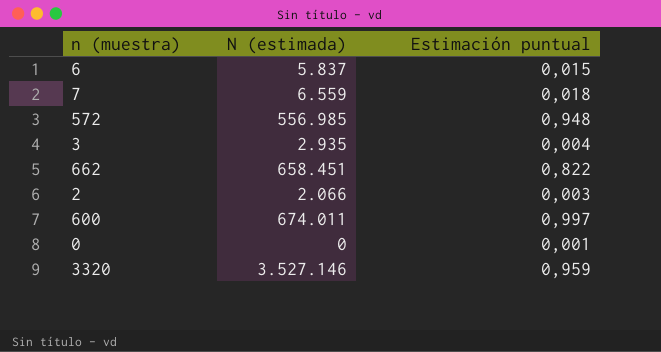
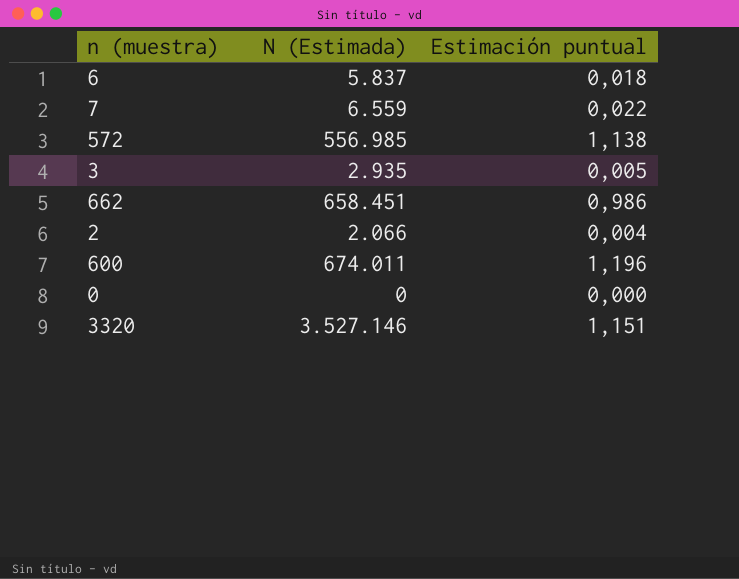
column name: N (estimada) -> N (Estimada)
6 | Estimación puntual: 0,015 -> 0,018
7 | Estimación puntual: 0,018 -> 0,022
572 | Estimación puntual: 0,948 -> 1,138
3 | Estimación puntual: 0,004 -> 0,005
662 | Estimación puntual: 0,822 -> 0,986
2 | Estimación puntual: 0,003 -> 0,004
600 | Estimación puntual: 0,997 -> 1,196
0 | Estimación puntual: 0,001 -> 0,000
3320 | Estimación puntual: 0,959 -> 1,151

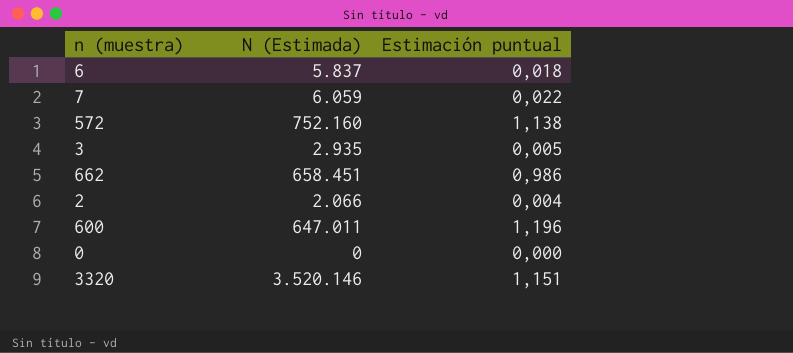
7 | N (Estimada): 6.559 -> 6.059
572 | N (Estimada): 556.985 -> 752.160
600 | N (Estimada): 674.011 -> 647.011
3320 | N (Estimada): 3.527.146 -> 3.520.146

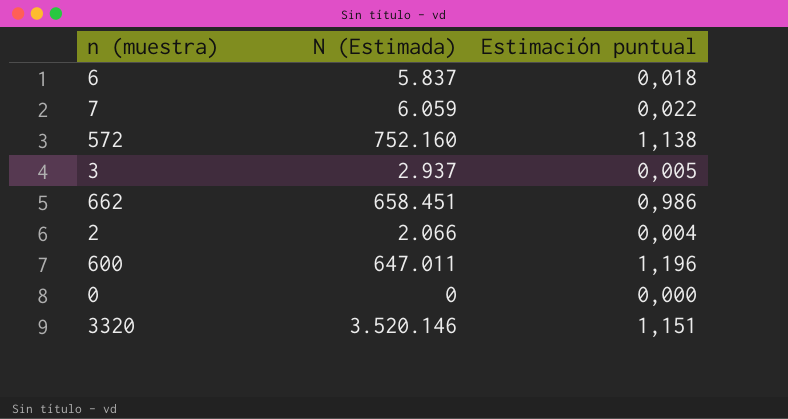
3 | N (Estimada): 2.935 -> 2.937

